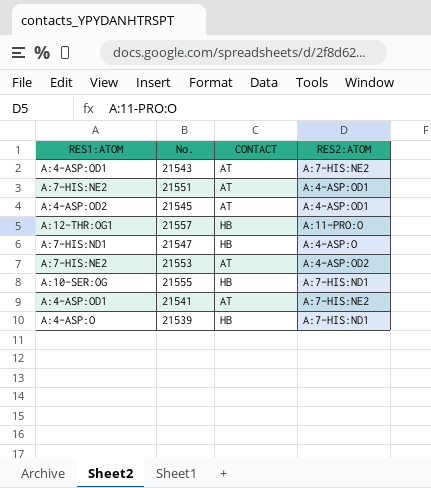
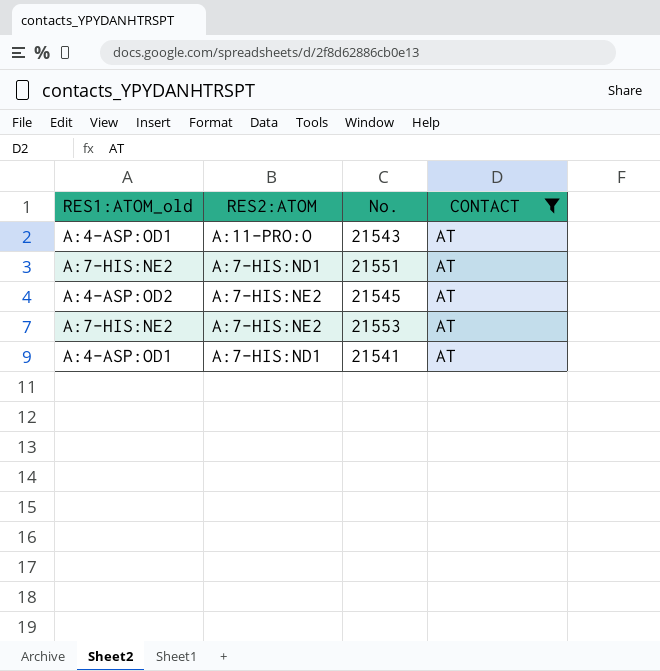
filter: none -> CONTACT = AT
column name: RES1:ATOM -> RES1:ATOM_old
column RES2:ATOM | position: 4 -> 2
21543 | RES2:ATOM: A:7-HIS:NE2 -> A:11-PRO:O
21551 | RES2:ATOM: A:4-ASP:OD1 -> A:7-HIS:ND1
21545 | RES2:ATOM: A:4-ASP:OD1 -> A:7-HIS:NE2
21553 | RES2:ATOM: A:4-ASP:OD2 -> A:7-HIS:NE2
21541 | RES2:ATOM: A:7-HIS:NE2 -> A:7-HIS:ND1

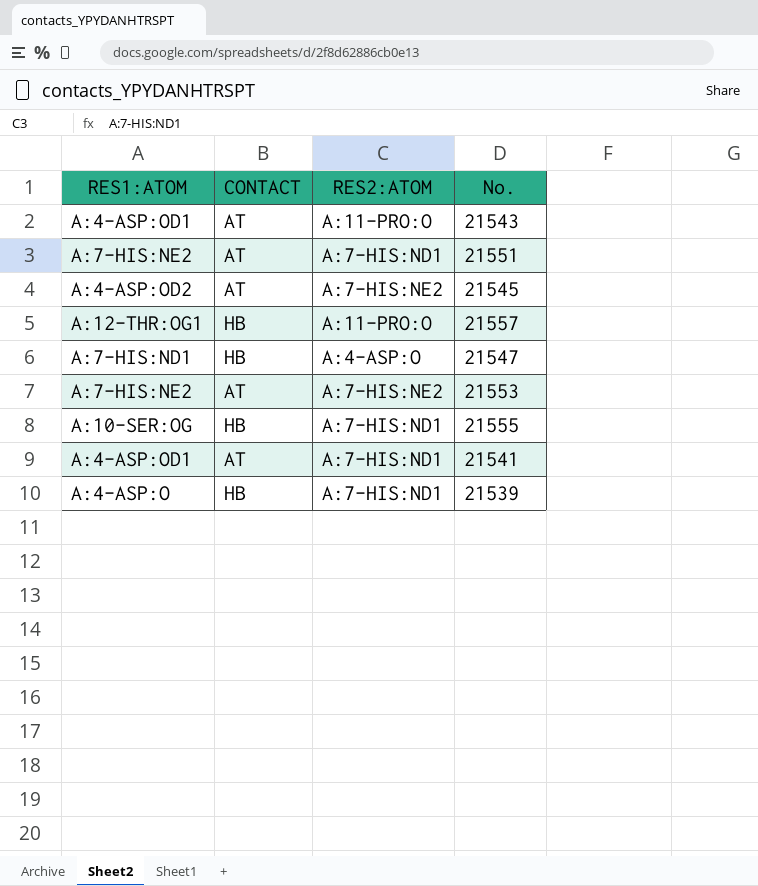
filter: CONTACT = AT -> none
column name: RES1:ATOM_old -> RES1:ATOM
column CONTACT | position: 4 -> 2

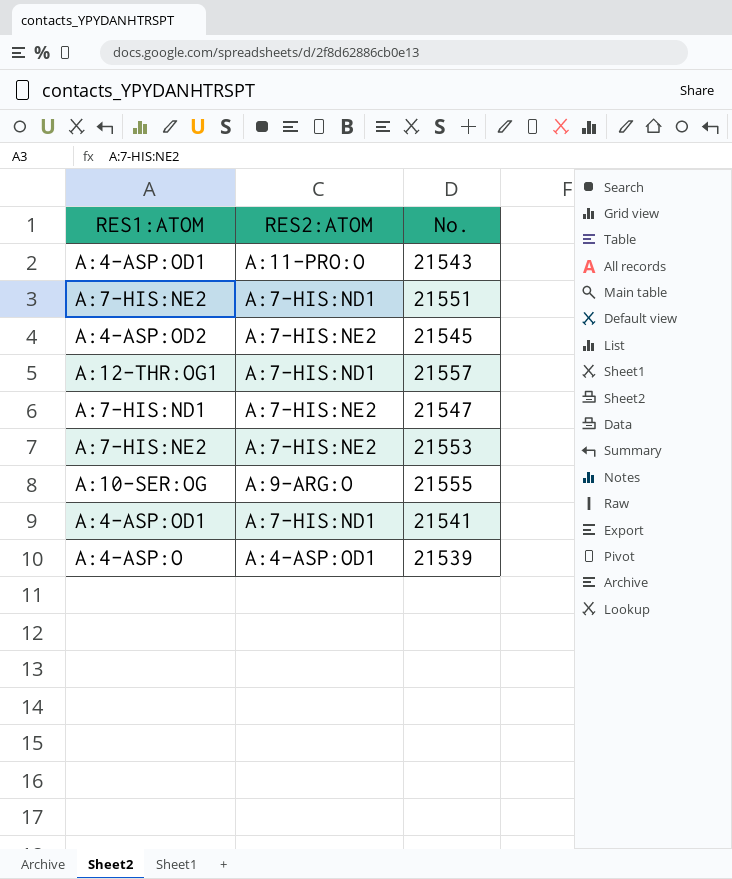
column CONTACT | position: 2 -> none
21557 | RES2:ATOM: A:11-PRO:O -> A:7-HIS:ND1
21547 | RES2:ATOM: A:4-ASP:O -> A:7-HIS:NE2
21555 | RES2:ATOM: A:7-HIS:ND1 -> A:9-ARG:O
21539 | RES2:ATOM: A:7-HIS:ND1 -> A:4-ASP:OD1

